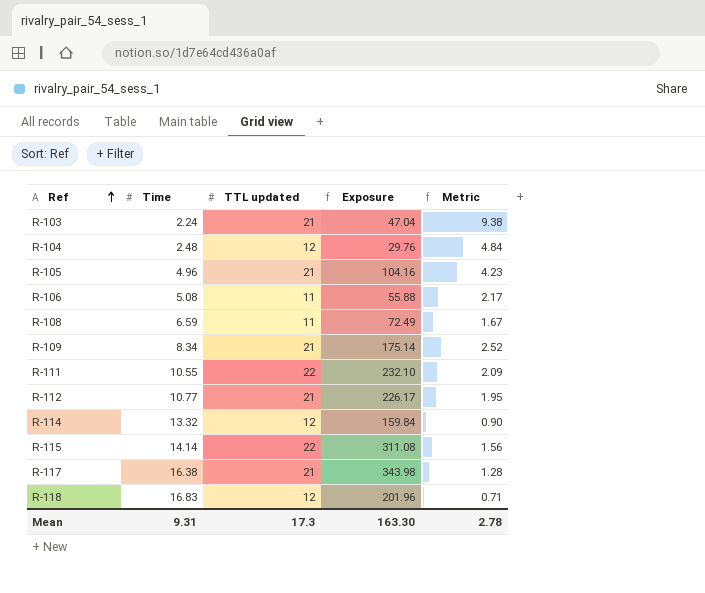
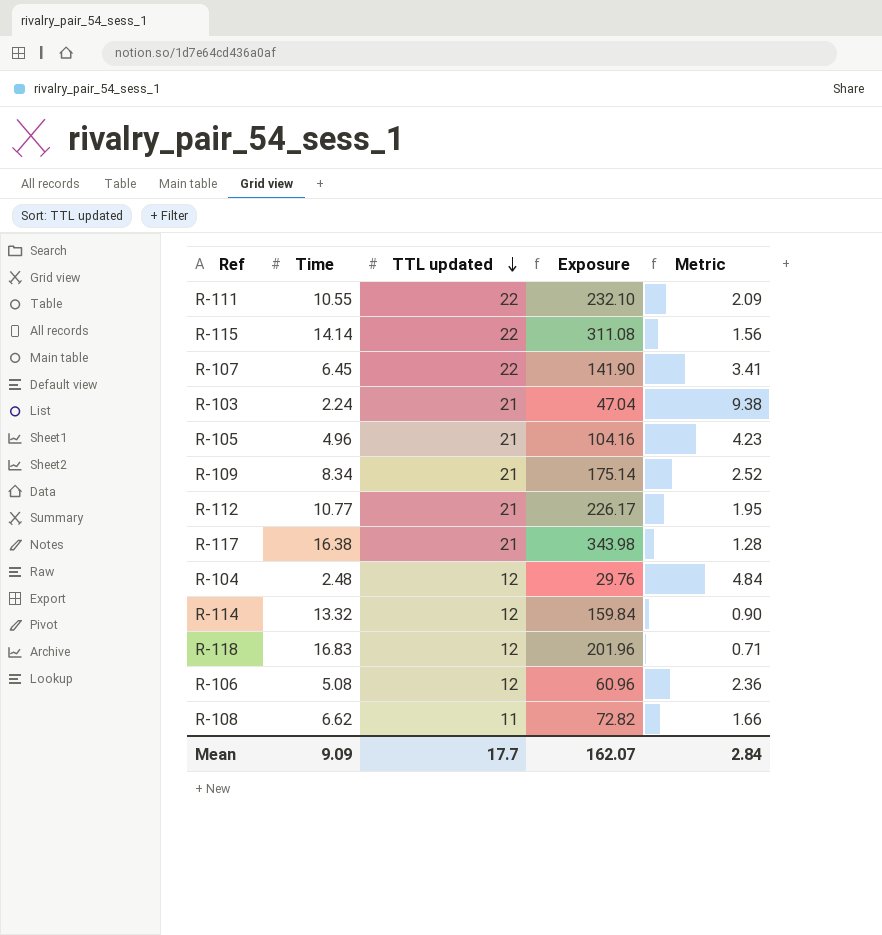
row order: Ref ascending -> TTL updated descending
row R-107: none -> 6.45 | 22 | 141.90 | 3.41
R-106 | TTL updated: 11 -> 12
R-106 | Exposure: 55.88 -> 60.96
R-106 | Metric: 2.17 -> 2.36
R-108 | Time: 6.59 -> 6.62
R-108 | Exposure: 72.49 -> 72.82
R-108 | Metric: 1.67 -> 1.66
Mean | Time: 9.31 -> 9.09
Mean | TTL updated: 17.3 -> 17.7
Mean | Exposure: 163.30 -> 162.07
Mean | Metric: 2.78 -> 2.84

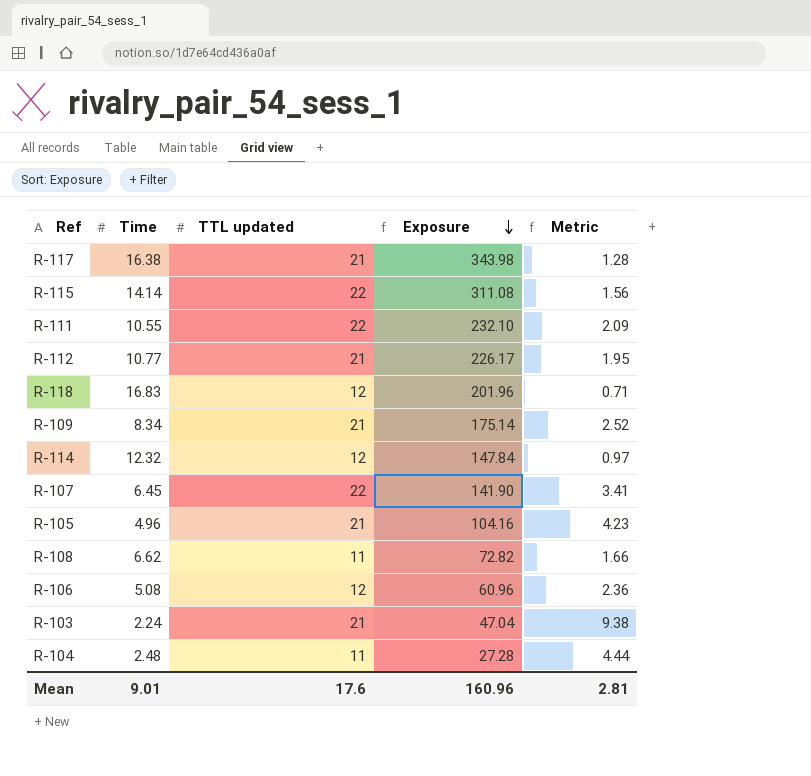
row order: TTL updated descending -> Exposure descending
R-114 | Time: 13.32 -> 12.32
R-114 | Exposure: 159.84 -> 147.84
R-114 | Metric: 0.90 -> 0.97
R-104 | TTL updated: 12 -> 11
R-104 | Exposure: 29.76 -> 27.28
R-104 | Metric: 4.84 -> 4.44
Mean | Time: 9.09 -> 9.01
Mean | TTL updated: 17.7 -> 17.6
Mean | Exposure: 162.07 -> 160.96
Mean | Metric: 2.84 -> 2.81

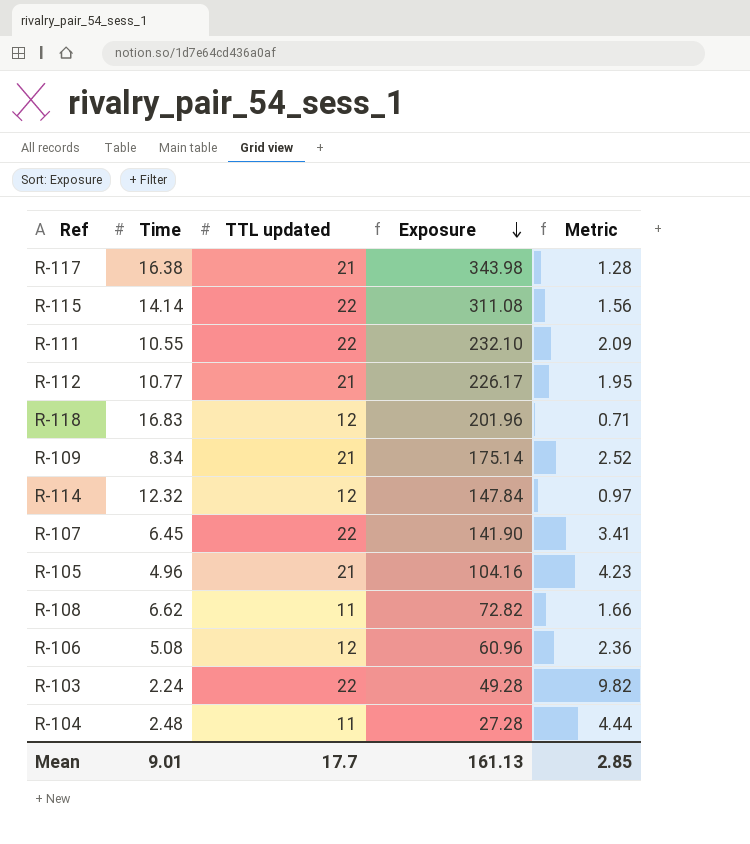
R-103 | TTL updated: 21 -> 22
R-103 | Exposure: 47.04 -> 49.28
R-103 | Metric: 9.38 -> 9.82
Mean | TTL updated: 17.6 -> 17.7
Mean | Exposure: 160.96 -> 161.13
Mean | Metric: 2.81 -> 2.85

